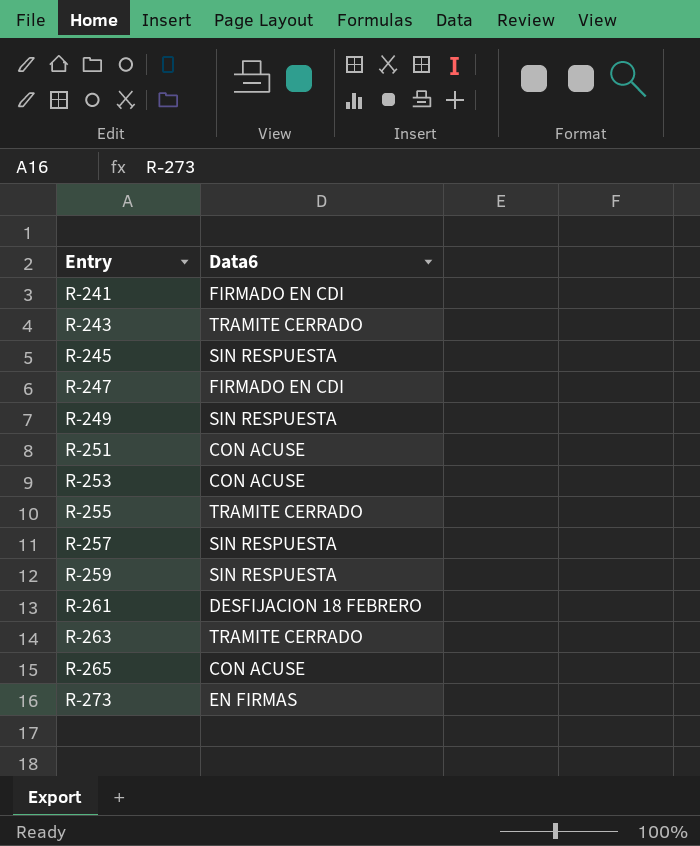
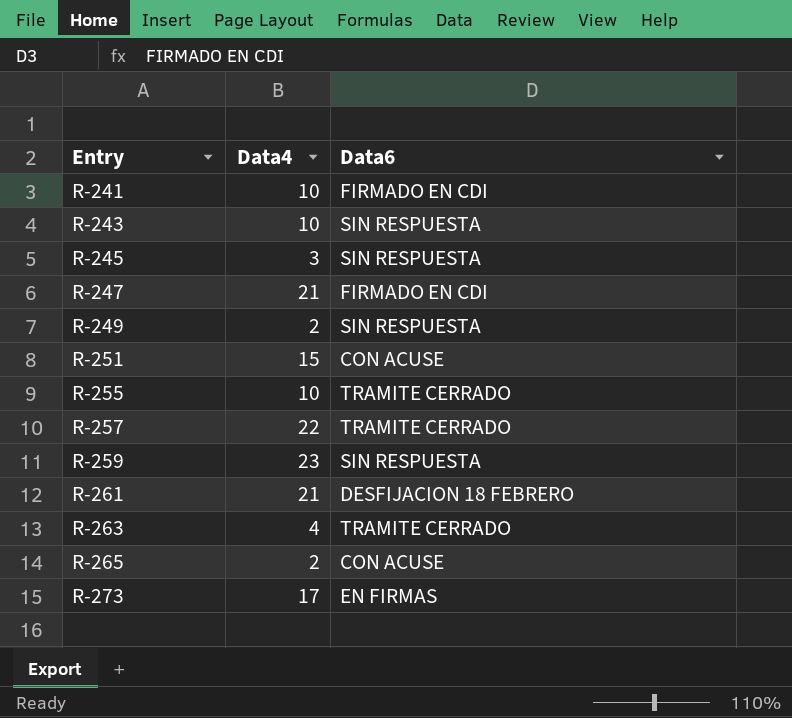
column Data4 | position: none -> 2
row R-253: CON ACUSE -> none
R-243 | Data6: TRAMITE CERRADO -> SIN RESPUESTA
R-257 | Data6: SIN RESPUESTA -> TRAMITE CERRADO

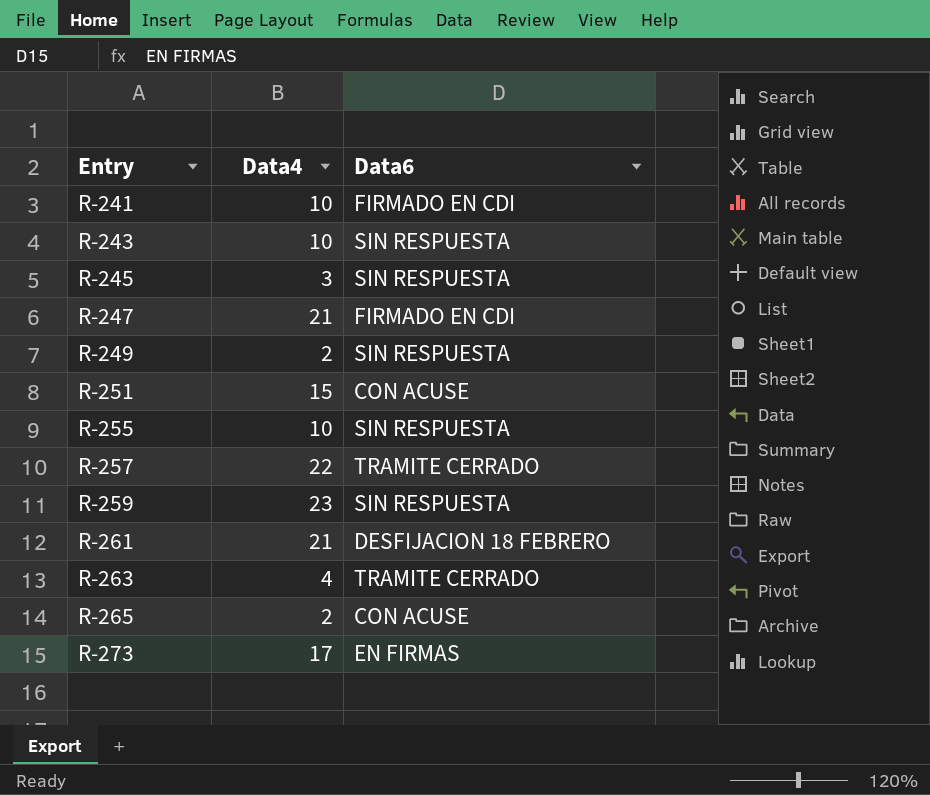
R-255 | Data6: TRAMITE CERRADO -> SIN RESPUESTA

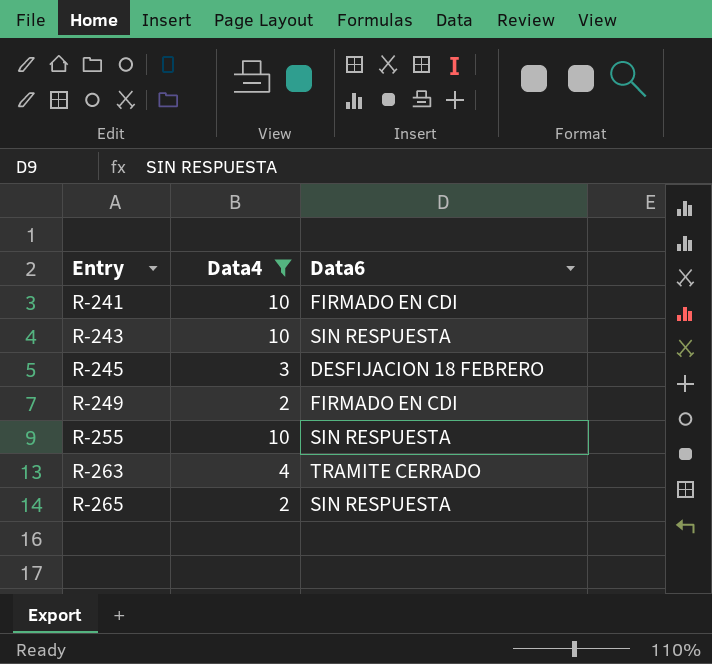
filter: none -> Data4 <= 10
R-245 | Data6: SIN RESPUESTA -> DESFIJACION 18 FEBRERO
R-249 | Data6: SIN RESPUESTA -> FIRMADO EN CDI
R-265 | Data6: CON ACUSE -> SIN RESPUESTA

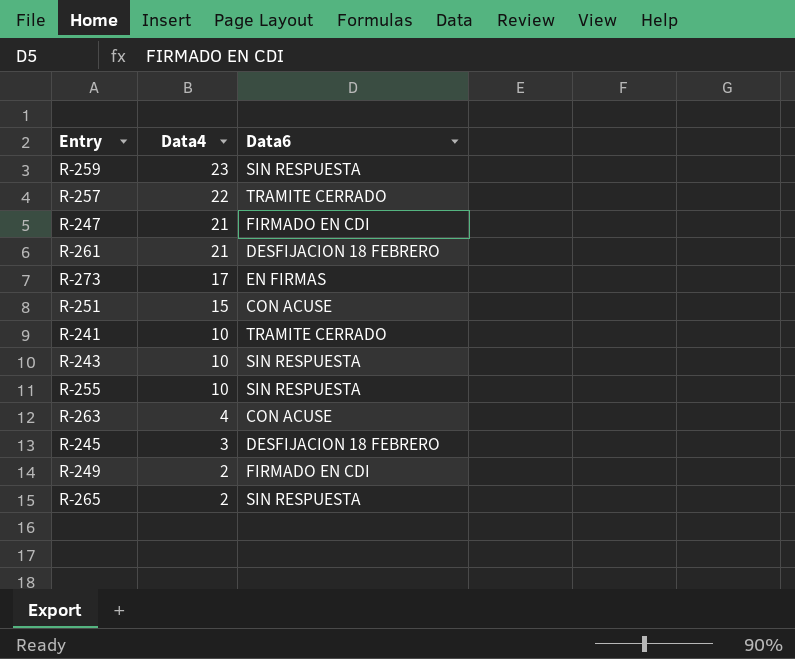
filter: Data4 <= 10 -> none
row order: Entry ascending -> Data4 descending
R-241 | Data6: FIRMADO EN CDI -> TRAMITE CERRADO
R-263 | Data6: TRAMITE CERRADO -> CON ACUSE

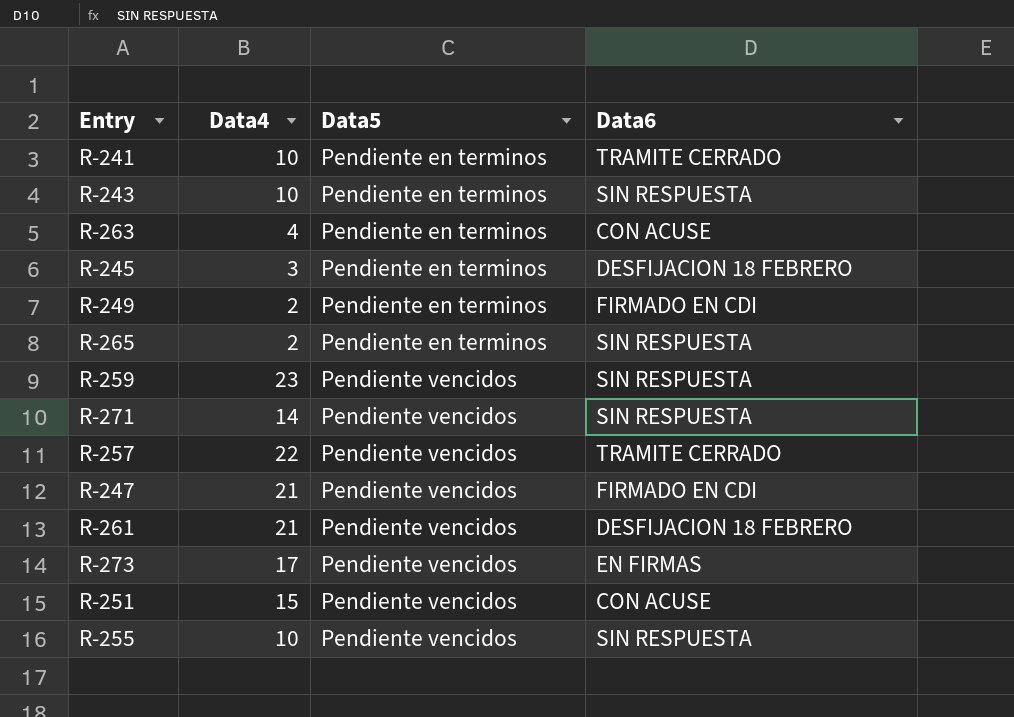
row order: Data4 descending -> Data5 ascending
column Data5 | position: none -> 3
row R-271: none -> 14 | Pendiente vencidos | SIN RESPUESTA

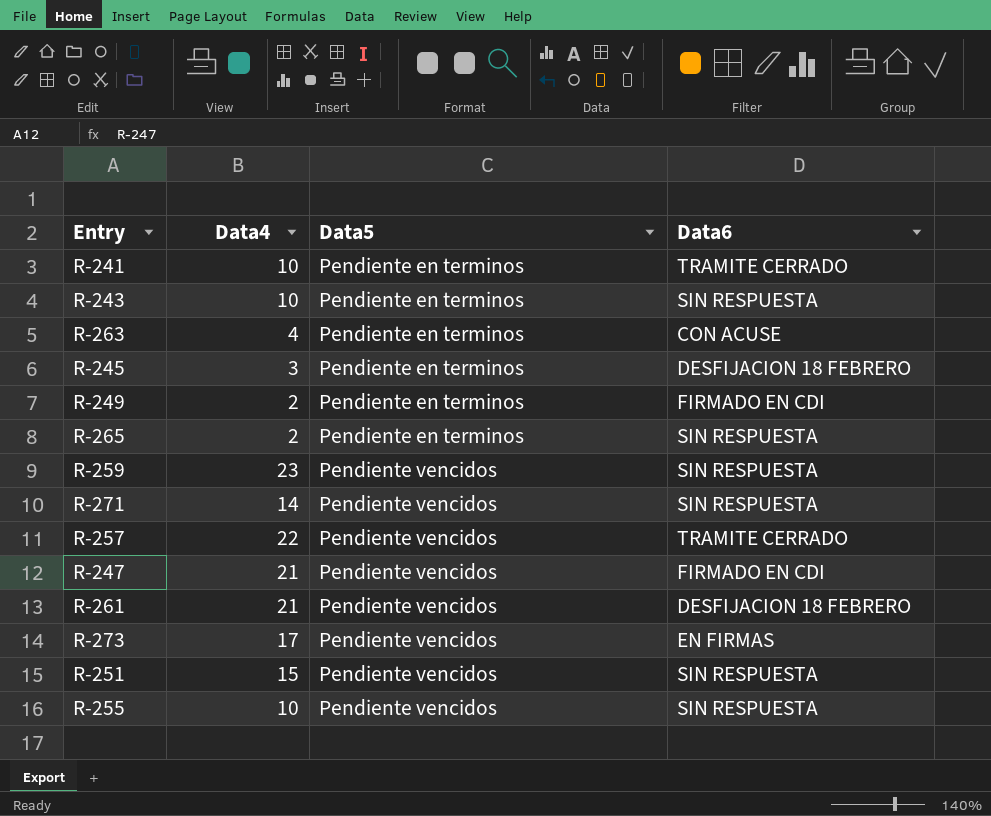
R-251 | Data6: CON ACUSE -> SIN RESPUESTA

